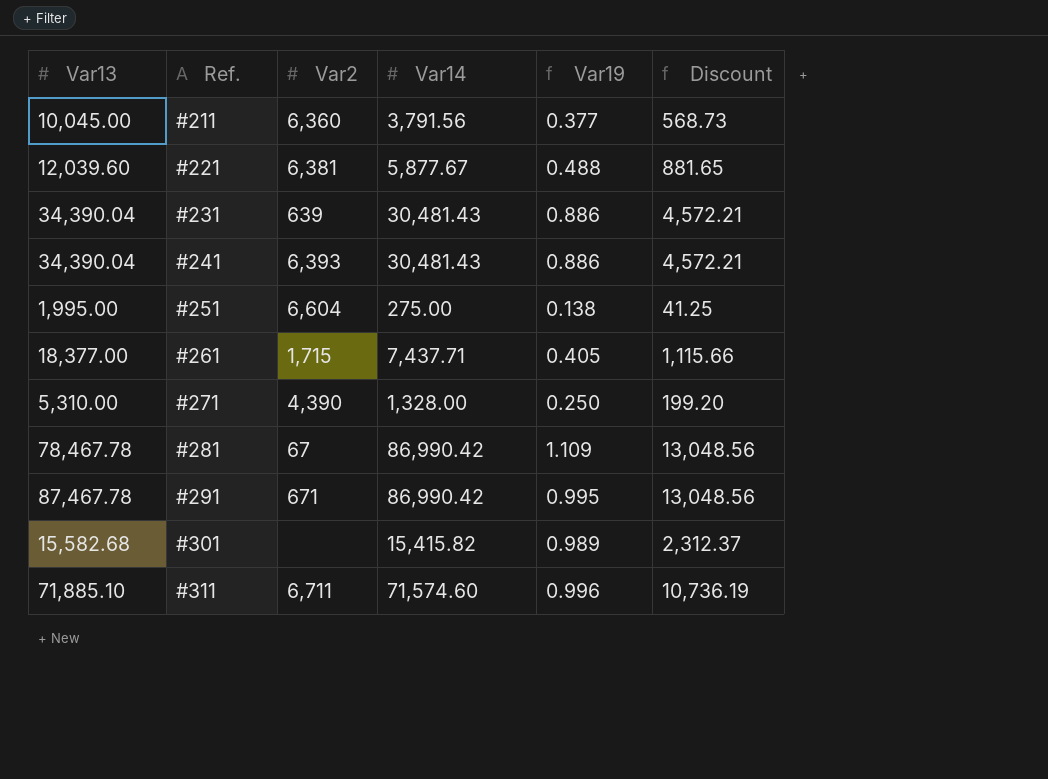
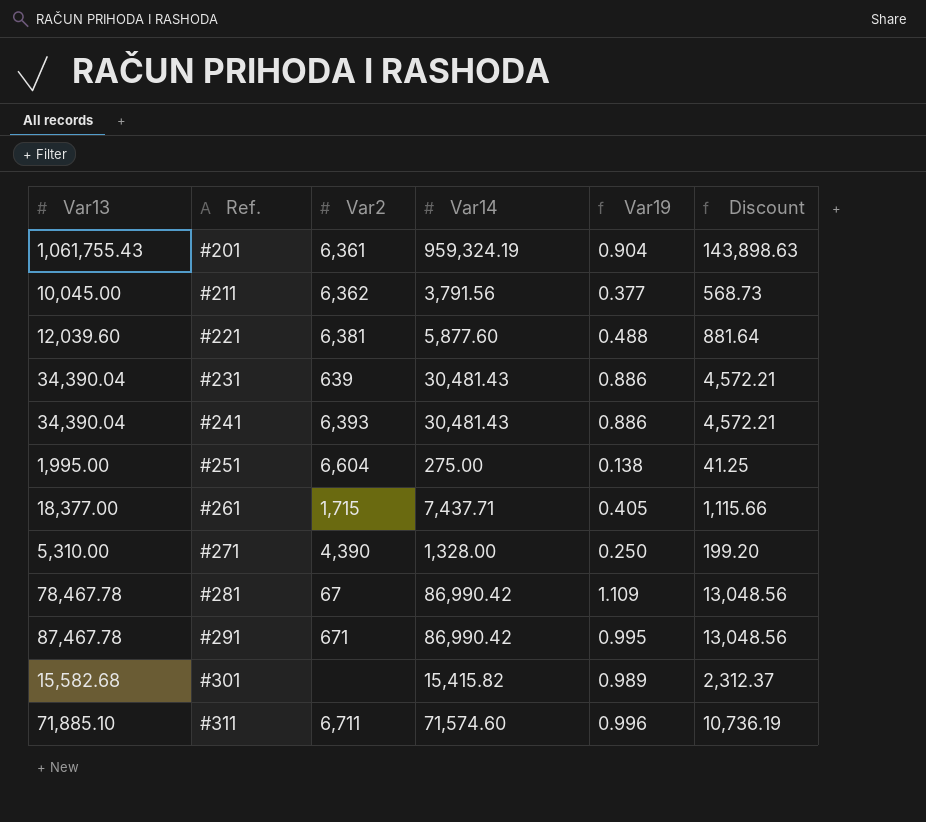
row #201: none -> 1,061,755.43 | 6,361 | 959,324.19 | 0.904 | 143,898.63
#211 | Var2: 6,360 -> 6,362
#221 | Var14: 5,877.67 -> 5,877.60
#221 | Discount: 881.65 -> 881.64

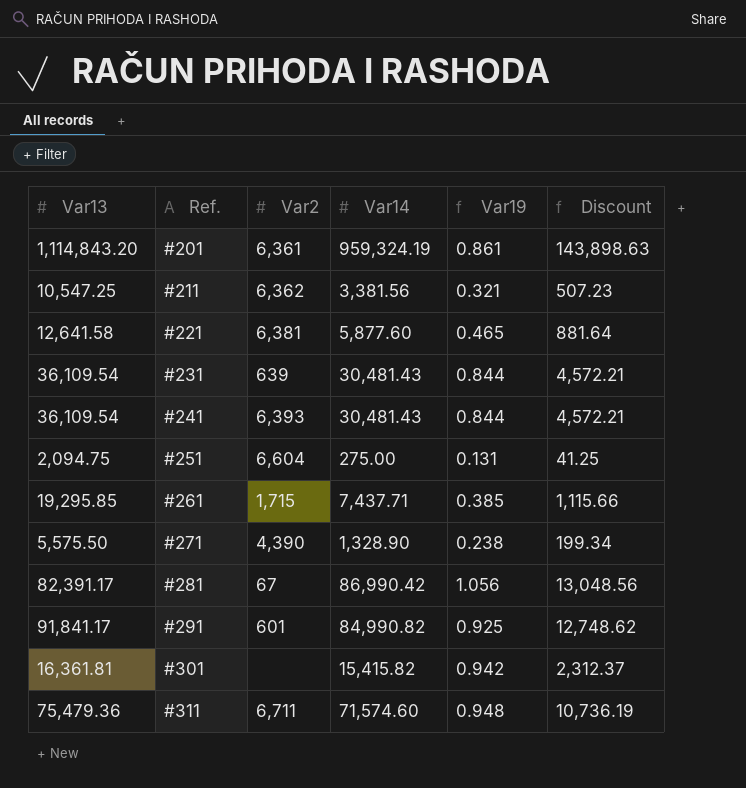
#201 | Var13: 1,061,755.43 -> 1,114,843.20
#201 | Var19: 0.904 -> 0.861
#211 | Var13: 10,045.00 -> 10,547.25
#211 | Var14: 3,791.56 -> 3,381.56
#211 | Var19: 0.377 -> 0.321
#211 | Discount: 568.73 -> 507.23
#221 | Var13: 12,039.60 -> 12,641.58
#221 | Var19: 0.488 -> 0.465
#231 | Var13: 34,390.04 -> 36,109.54
#231 | Var19: 0.886 -> 0.844
#241 | Var13: 34,390.04 -> 36,109.54
#241 | Var19: 0.886 -> 0.844
#251 | Var13: 1,995.00 -> 2,094.75
#251 | Var19: 0.138 -> 0.131
#261 | Var13: 18,377.00 -> 19,295.85
#261 | Var19: 0.405 -> 0.385
#271 | Var13: 5,310.00 -> 5,575.50
#271 | Var14: 1,328.00 -> 1,328.90
#271 | Var19: 0.250 -> 0.238
#271 | Discount: 199.20 -> 199.34
#281 | Var13: 78,467.78 -> 82,391.17
#281 | Var19: 1.109 -> 1.056
#291 | Var13: 87,467.78 -> 91,841.17
#291 | Var2: 671 -> 601
#291 | Var14: 86,990.42 -> 84,990.82
#291 | Var19: 0.995 -> 0.925
#291 | Discount: 13,048.56 -> 12,748.62
#301 | Var13: 15,582.68 -> 16,361.81
#301 | Var19: 0.989 -> 0.942
#311 | Var13: 71,885.10 -> 75,479.36
#311 | Var19: 0.996 -> 0.948

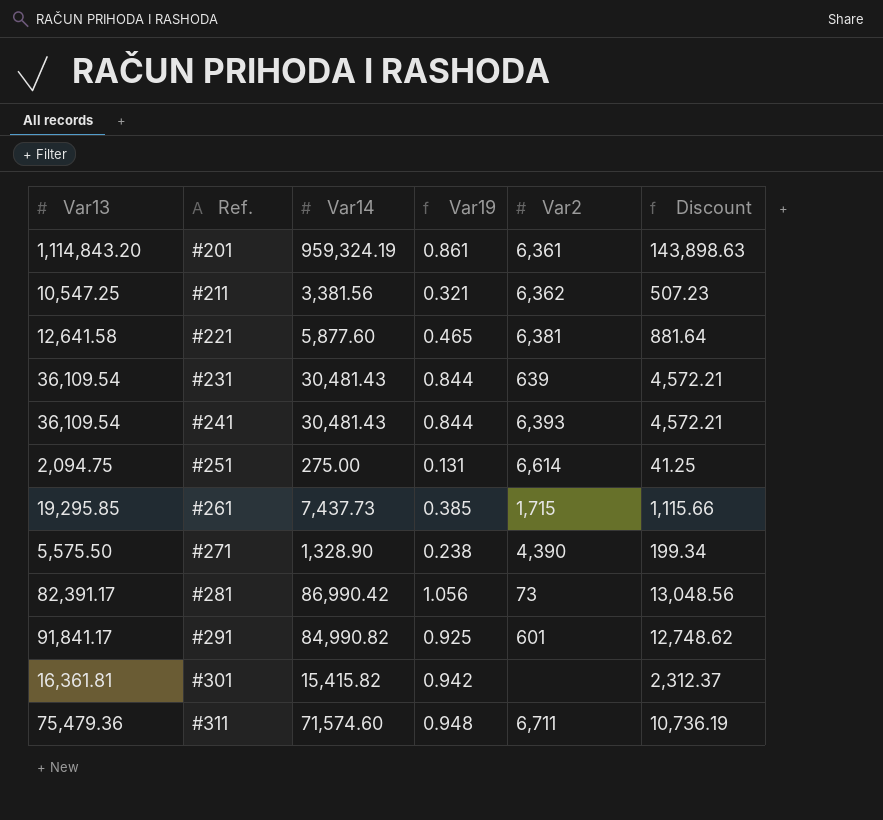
column Var2 | position: 3 -> 5
#251 | Var2: 6,604 -> 6,614
#261 | Var14: 7,437.71 -> 7,437.73
#281 | Var2: 67 -> 73

